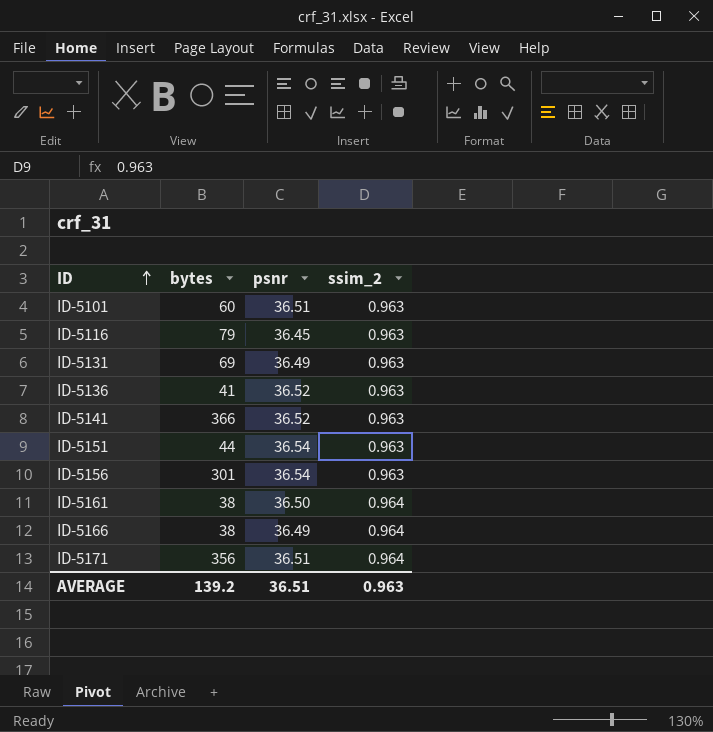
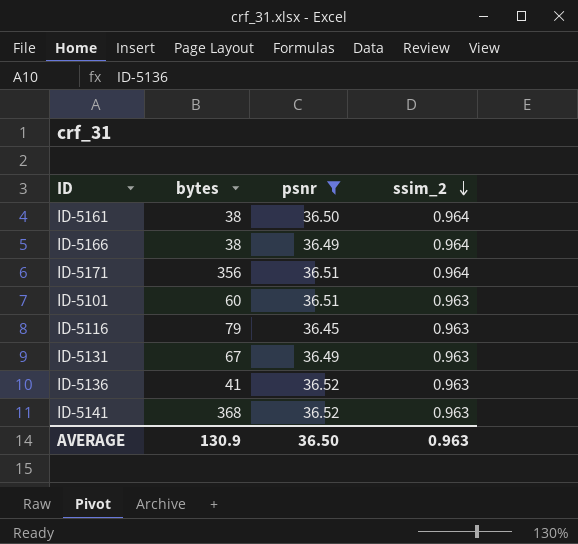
filter: none -> psnr != 36.54
row order: ID ascending -> ssim_2 descending
ID-5131 | bytes: 69 -> 67
ID-5141 | bytes: 366 -> 368
AVERAGE | bytes: 139.2 -> 130.9
AVERAGE | psnr: 36.51 -> 36.50

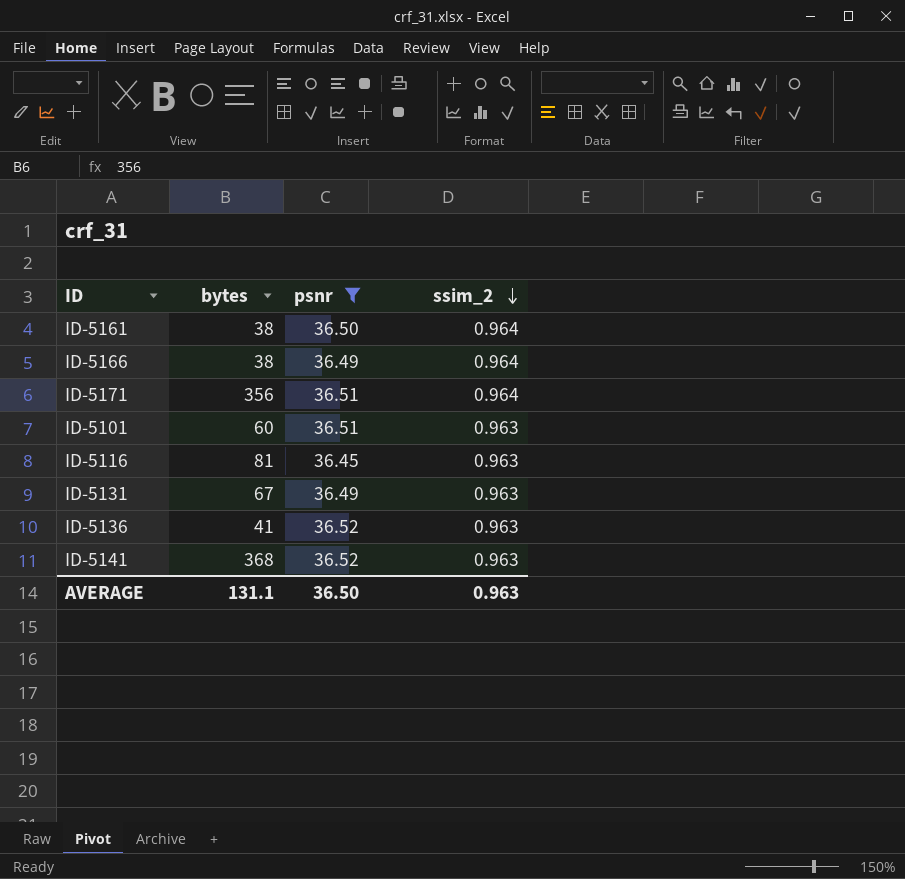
ID-5116 | bytes: 79 -> 81
AVERAGE | bytes: 130.9 -> 131.1

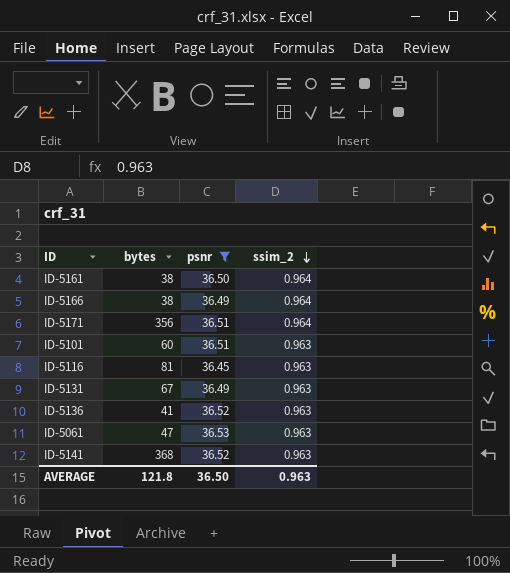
row ID-5061: none -> 47 | 36.53 | 0.963
AVERAGE | bytes: 131.1 -> 121.8

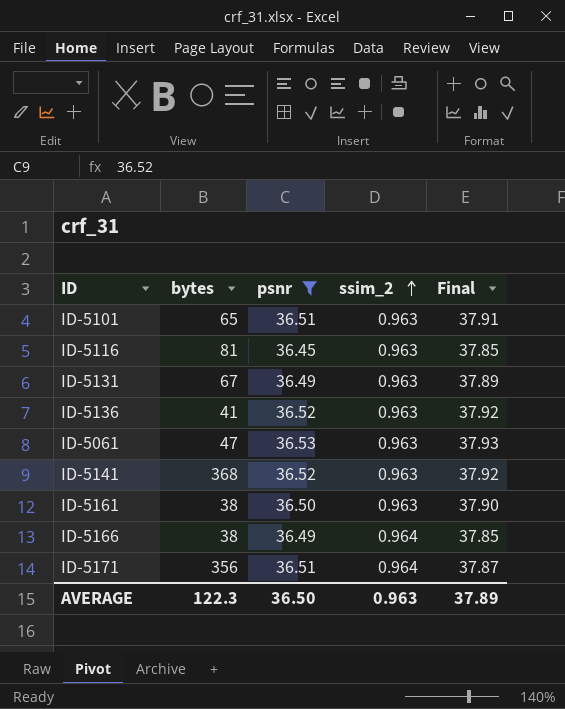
row order: ssim_2 descending -> ssim_2 ascending
column Final | formula: none -> [psnr] / [ssim_2]
ID-5101 | bytes: 60 -> 65
ID-5161 | ssim_2: 0.964 -> 0.963
AVERAGE | bytes: 121.8 -> 122.3

